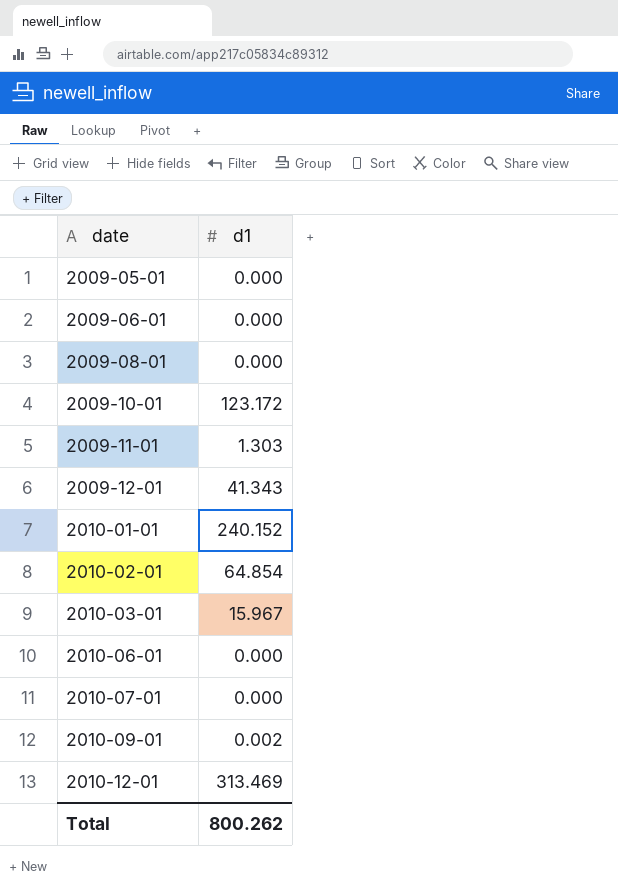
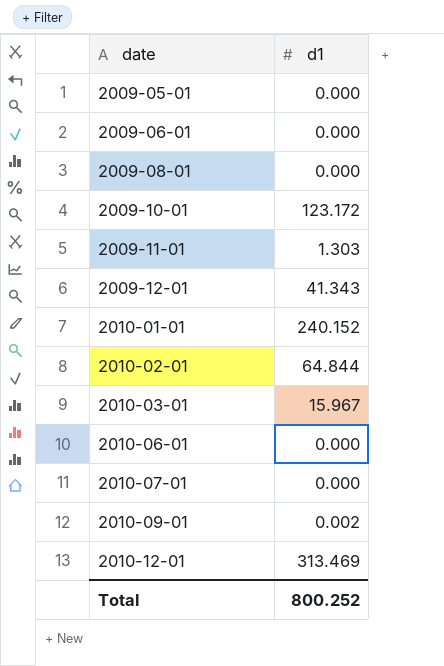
2010-02-01 | d1: 64.854 -> 64.844
Total | d1: 800.262 -> 800.252

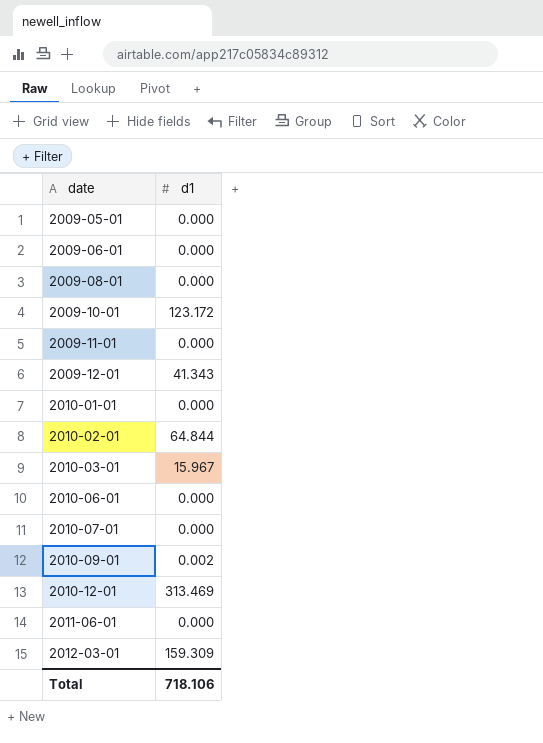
2009-11-01 | d1: 1.303 -> 0.000
2010-01-01 | d1: 240.152 -> 0.000
row 2011-06-01: none -> 0.000
row 2012-03-01: none -> 159.309
Total | d1: 800.252 -> 718.106

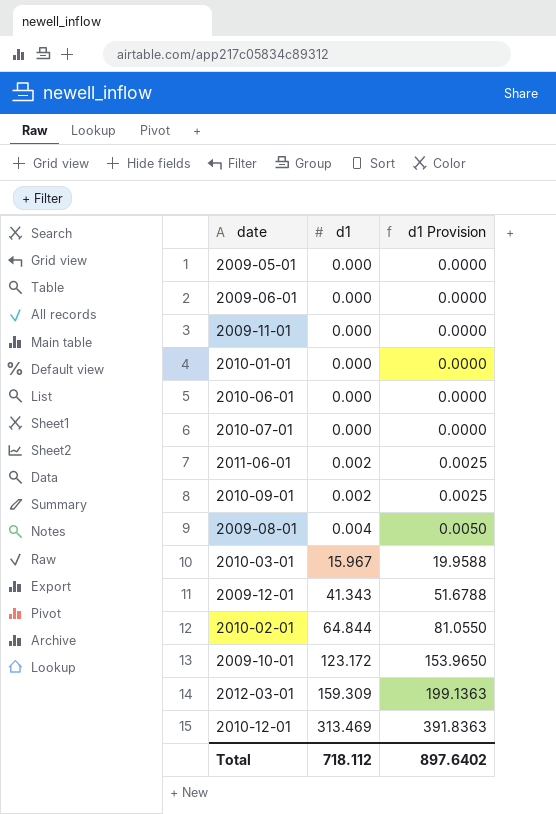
row order: date ascending -> d1 ascending
column d1 Provision | formula: none -> [d1] * 1.25
2011-06-01 | d1: 0.000 -> 0.002
2009-08-01 | d1: 0.000 -> 0.004
Total | d1: 718.106 -> 718.112

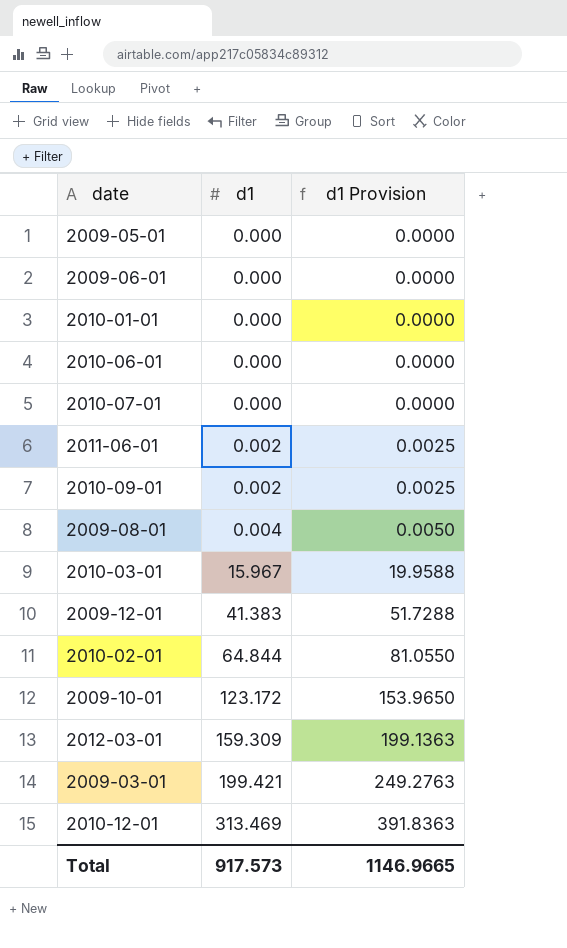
row 2009-11-01: 0.000 | 0.0000 -> none
2009-12-01 | d1: 41.343 -> 41.383
2009-12-01 | d1 Provision: 51.6788 -> 51.7288
row 2009-03-01: none -> 199.421 | 249.2763
Total | d1: 718.112 -> 917.573
Total | d1 Provision: 897.6402 -> 1146.9665

